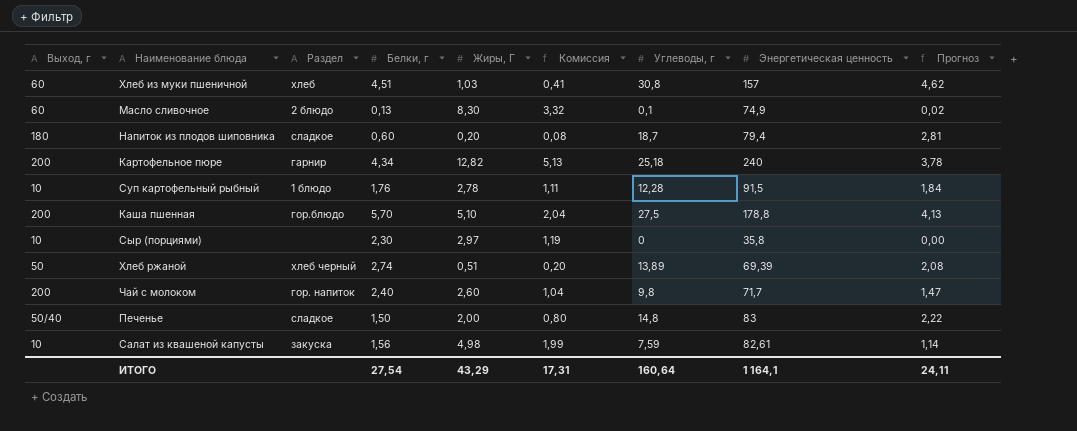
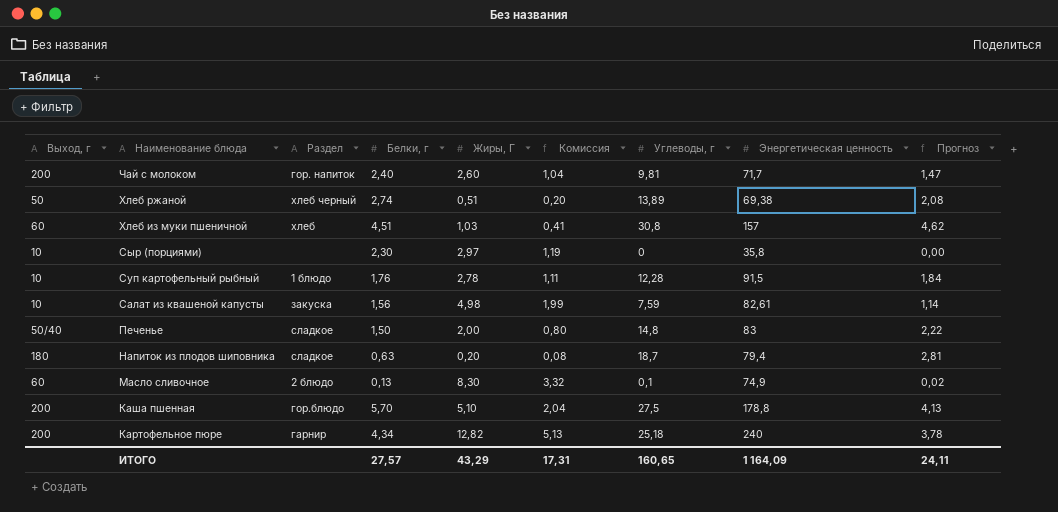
row order: none -> Наименование блюда descending
Чай с молоком | Углеводы, г: 9,8 -> 9,81
Хлеб ржаной | Энергетическая ценность: 69,39 -> 69,38
Напиток из плодов шиповника | Белки, г: 0,60 -> 0,63
ИТОГО | Белки, г: 27,54 -> 27,57
ИТОГО | Углеводы, г: 160,64 -> 160,65
ИТОГО | Энергетическая ценность: 1 164,1 -> 1 164,09

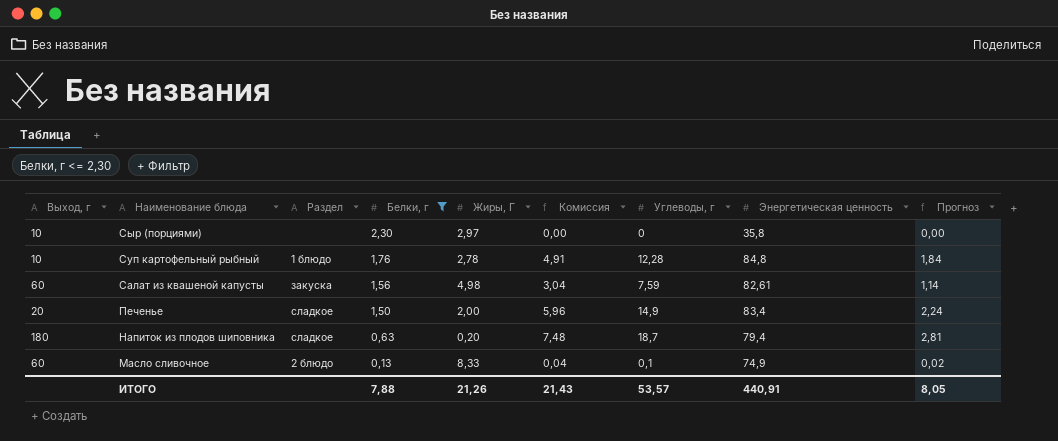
filter: none -> Белки, г <= 2,30
column Комиссия | formula: [Жиры, Г] * 0,4 -> [Углеводы, г] * 0,4
Суп картофельный рыбный | Энергетическая ценность: 91,5 -> 84,8
Салат из квашеной капусты | Выход, г: 10 -> 60
Печенье | Выход, г: 50/40 -> 20
Печенье | Углеводы, г: 14,8 -> 14,9
Печенье | Энергетическая ценность: 83 -> 83,4
Печенье | Прогноз: 2,22 -> 2,24
Масло сливочное | Жиры, Г: 8,30 -> 8,33
ИТОГО | Белки, г: 27,57 -> 7,88
ИТОГО | Жиры, Г: 43,29 -> 21,26
ИТОГО | Комиссия: 17,31 -> 21,43
ИТОГО | Углеводы, г: 160,65 -> 53,57
ИТОГО | Энергетическая ценность: 1 164,09 -> 440,91
ИТОГО | Прогноз: 24,11 -> 8,05

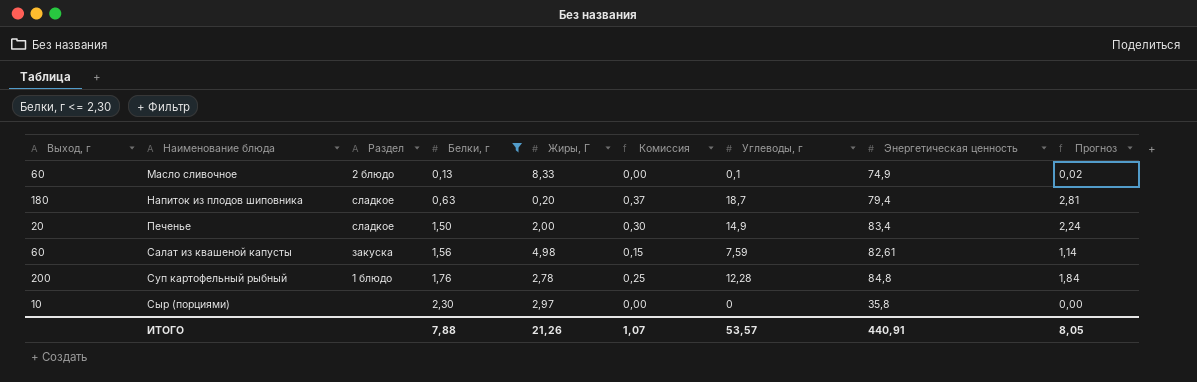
row order: Наименование блюда descending -> Наименование блюда ascending
column Комиссия | formula: [Углеводы, г] * 0,4 -> [Углеводы, г] * 0,02
Суп картофельный рыбный | Выход, г: 10 -> 200
ИТОГО | Комиссия: 21,43 -> 1,07

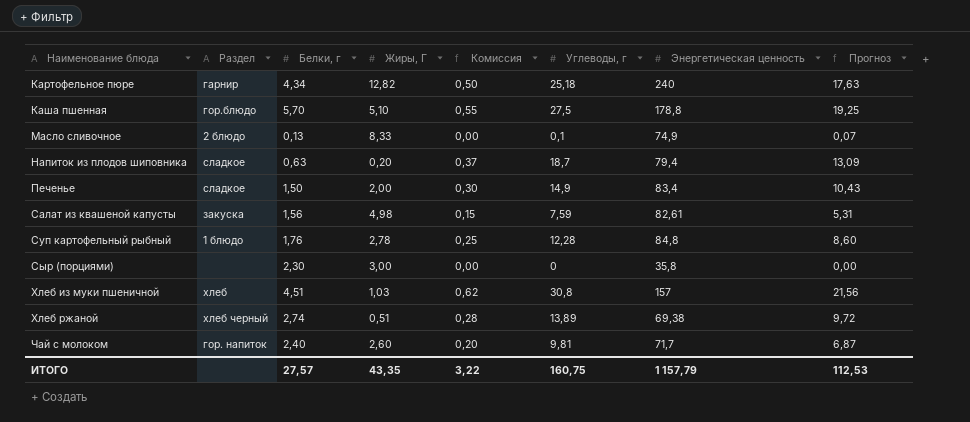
filter: Белки, г <= 2,30 -> none
column Выход, г | position: 1 -> none
column Прогноз | formula: [Углеводы, г] * 0,15 -> [Углеводы, г] * 0,7
Сыр (порциями) | Жиры, Г: 2,97 -> 3,00
ИТОГО | Белки, г: 7,88 -> 27,57
ИТОГО | Жиры, Г: 21,26 -> 43,35
ИТОГО | Комиссия: 1,07 -> 3,22
ИТОГО | Углеводы, г: 53,57 -> 160,75
ИТОГО | Энергетическая ценность: 440,91 -> 1 157,79
ИТОГО | Прогноз: 8,05 -> 112,53

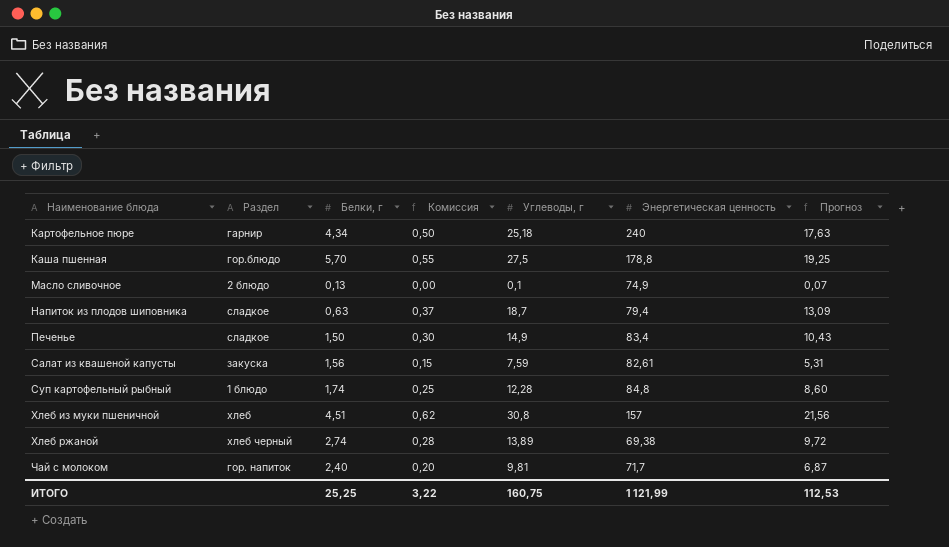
column Жиры, Г | position: 4 -> none
row Сыр (порциями): none | 2,30 | 3,00 | 0,00 | 0 | 35,8 | 0,00 -> none
Суп картофельный рыбный | Белки, г: 1,76 -> 1,74
ИТОГО | Белки, г: 27,57 -> 25,25
ИТОГО | Энергетическая ценность: 1 157,79 -> 1 121,99

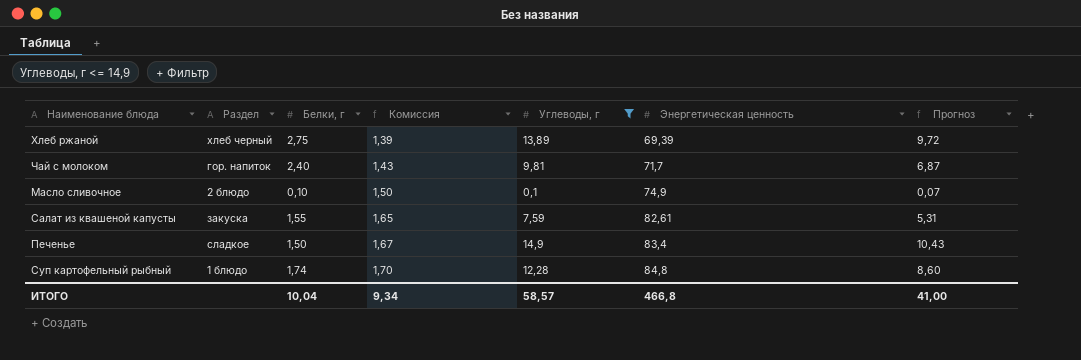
filter: none -> Углеводы, г <= 14,9
row order: Наименование блюда ascending -> Комиссия ascending
column Комиссия | formula: [Углеводы, г] * 0,02 -> [Энергетическая ценность] * 0,02
Хлеб ржаной | Белки, г: 2,74 -> 2,75
Хлеб ржаной | Энергетическая ценность: 69,38 -> 69,39
Масло сливочное | Белки, г: 0,13 -> 0,10
Салат из квашеной капусты | Белки, г: 1,56 -> 1,55
ИТОГО | Белки, г: 25,25 -> 10,04
ИТОГО | Комиссия: 3,22 -> 9,34
ИТОГО | Углеводы, г: 160,75 -> 58,57
ИТОГО | Энергетическая ценность: 1 121,99 -> 466,8
ИТОГО | Прогноз: 112,53 -> 41,00

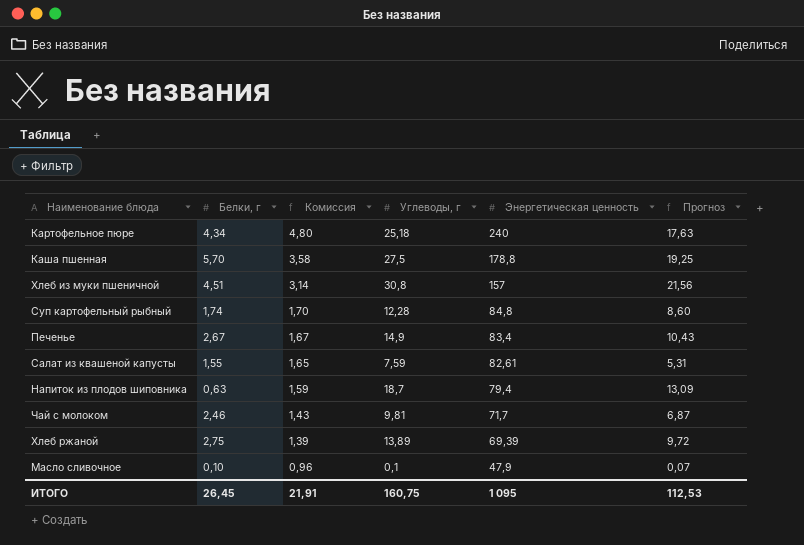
filter: Углеводы, г <= 14,9 -> none
row order: Комиссия ascending -> Комиссия descending
column Раздел | position: 2 -> none
Печенье | Белки, г: 1,50 -> 2,67
Чай с молоком | Белки, г: 2,40 -> 2,46
Масло сливочное | Комиссия: 1,50 -> 0,96
Масло сливочное | Энергетическая ценность: 74,9 -> 47,9
ИТОГО | Белки, г: 10,04 -> 26,45
ИТОГО | Комиссия: 9,34 -> 21,91
ИТОГО | Углеводы, г: 58,57 -> 160,75
ИТОГО | Энергетическая ценность: 466,8 -> 1 095
ИТОГО | Прогноз: 41,00 -> 112,53

